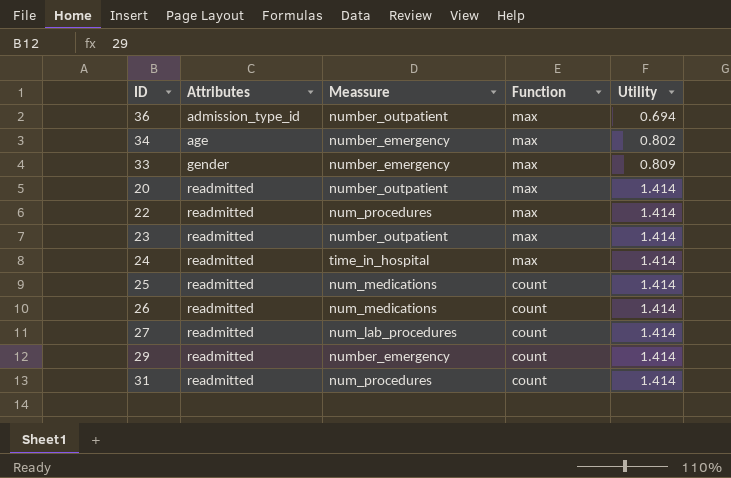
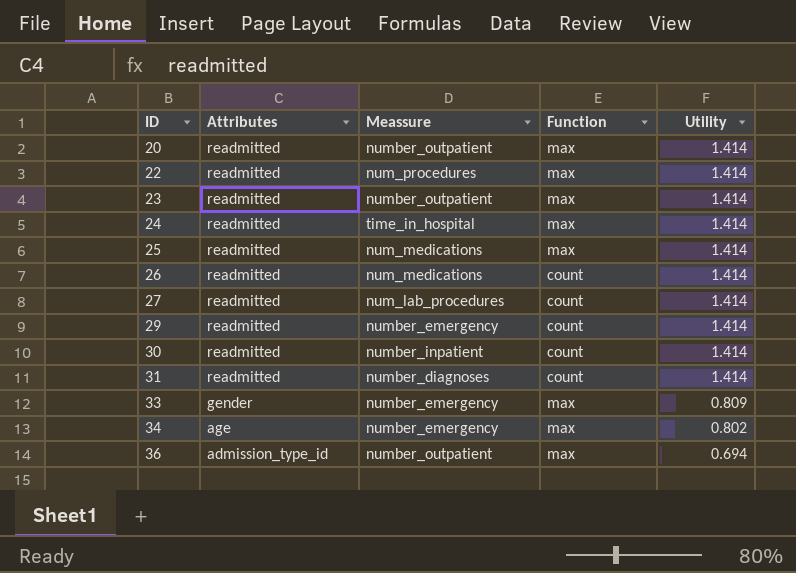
row order: Attributes ascending -> ID ascending
25 | Function: count -> max
row 30: none -> readmitted | number_inpatient | count | 1.414
31 | Meassure: num_procedures -> number_diagnoses

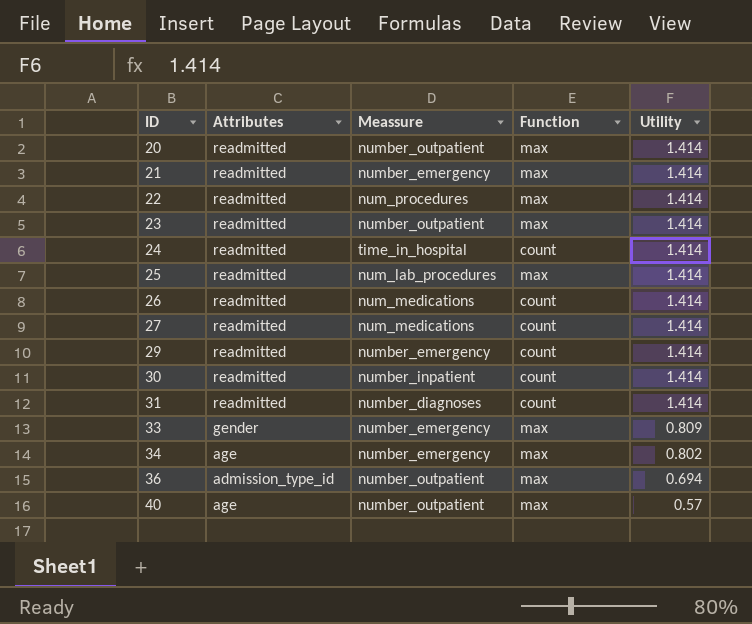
row 21: none -> readmitted | number_emergency | max | 1.414
24 | Function: max -> count
25 | Meassure: num_medications -> num_lab_procedures
27 | Meassure: num_lab_procedures -> num_medications
row 40: none -> age | number_outpatient | max | 0.57

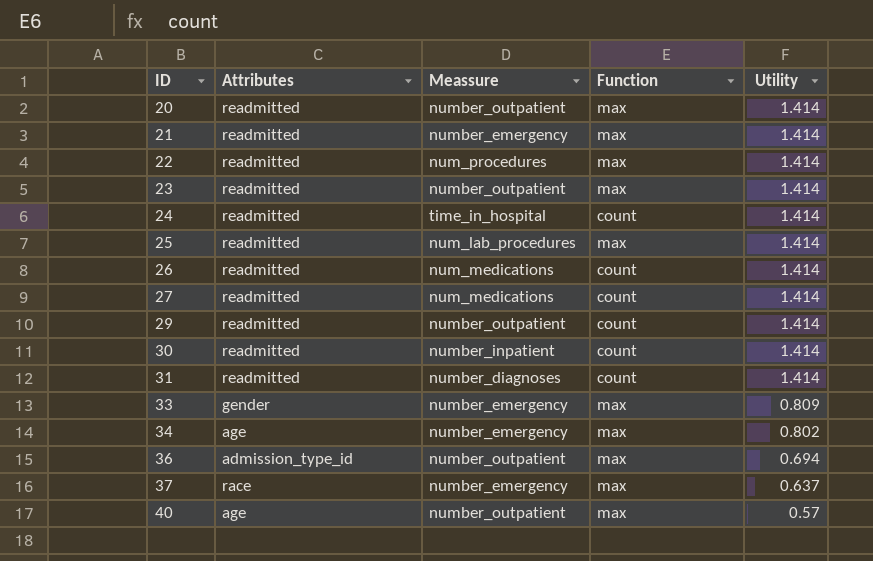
29 | Meassure: number_emergency -> number_outpatient
row 37: none -> race | number_emergency | max | 0.637

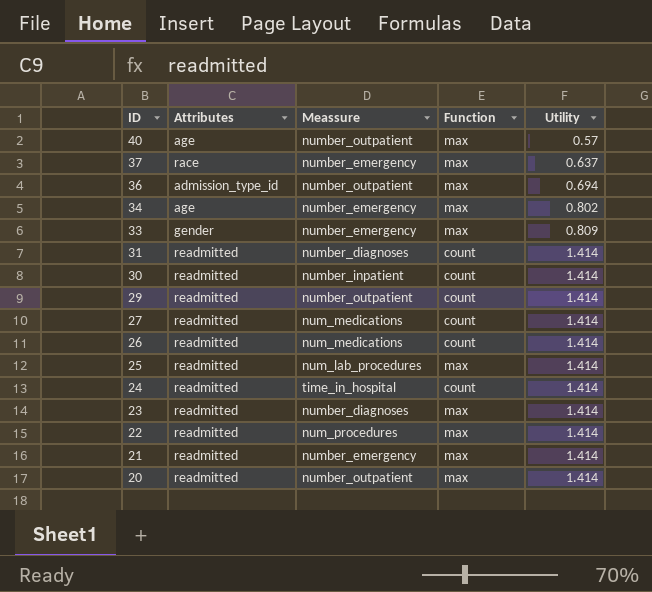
row order: ID ascending -> ID descending
23 | Meassure: number_outpatient -> number_diagnoses

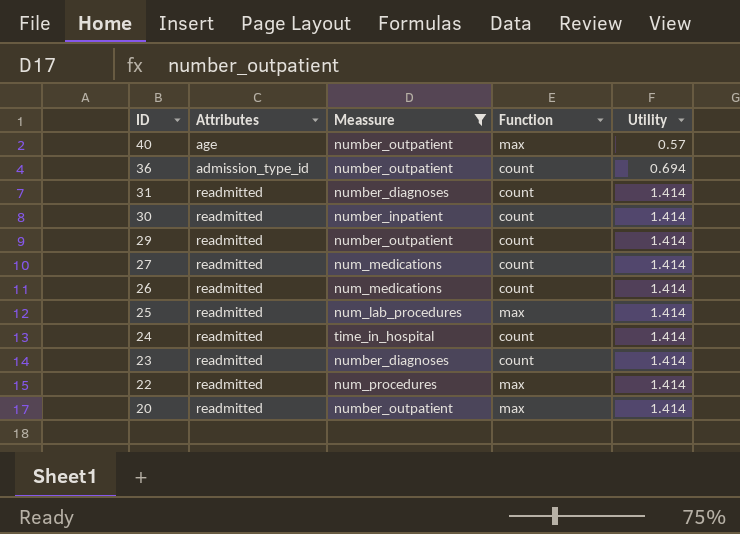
filter: none -> Meassure != number_emergency
36 | Function: max -> count
23 | Function: max -> count

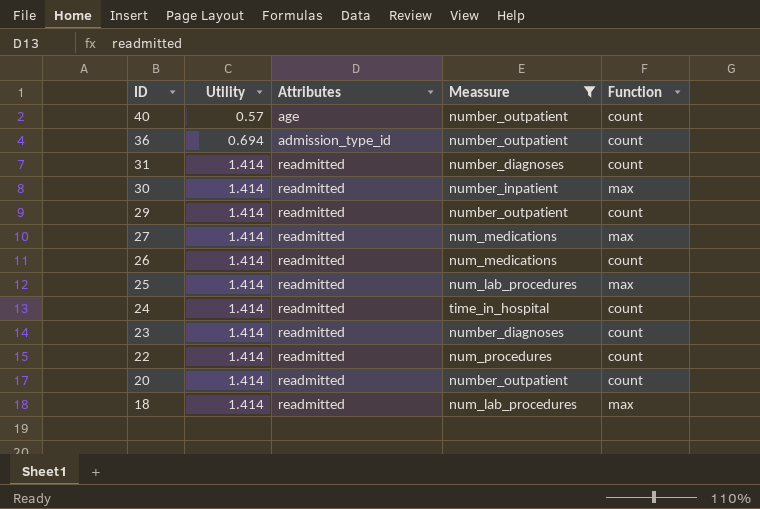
column Utility | position: 5 -> 2
40 | Function: max -> count
30 | Function: count -> max
27 | Function: count -> max
22 | Function: max -> count
20 | Function: max -> count
row 18: none -> 1.414 | readmitted | num_lab_procedures | max

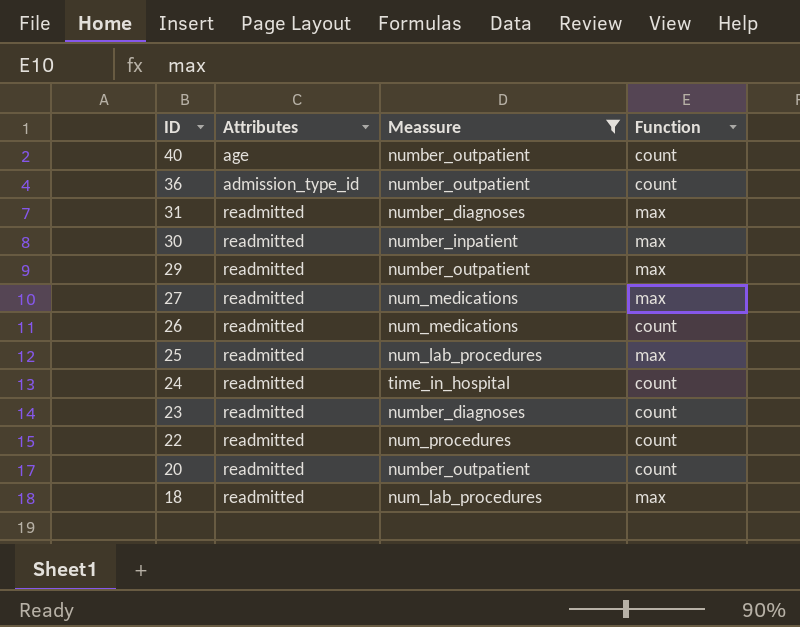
column Utility | position: 2 -> none
31 | Function: count -> max
29 | Function: count -> max

